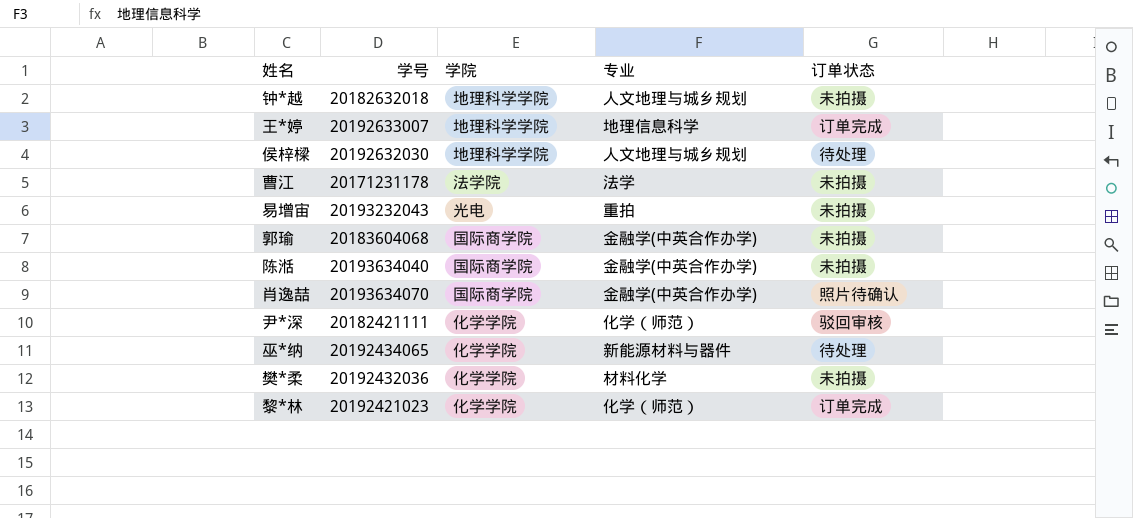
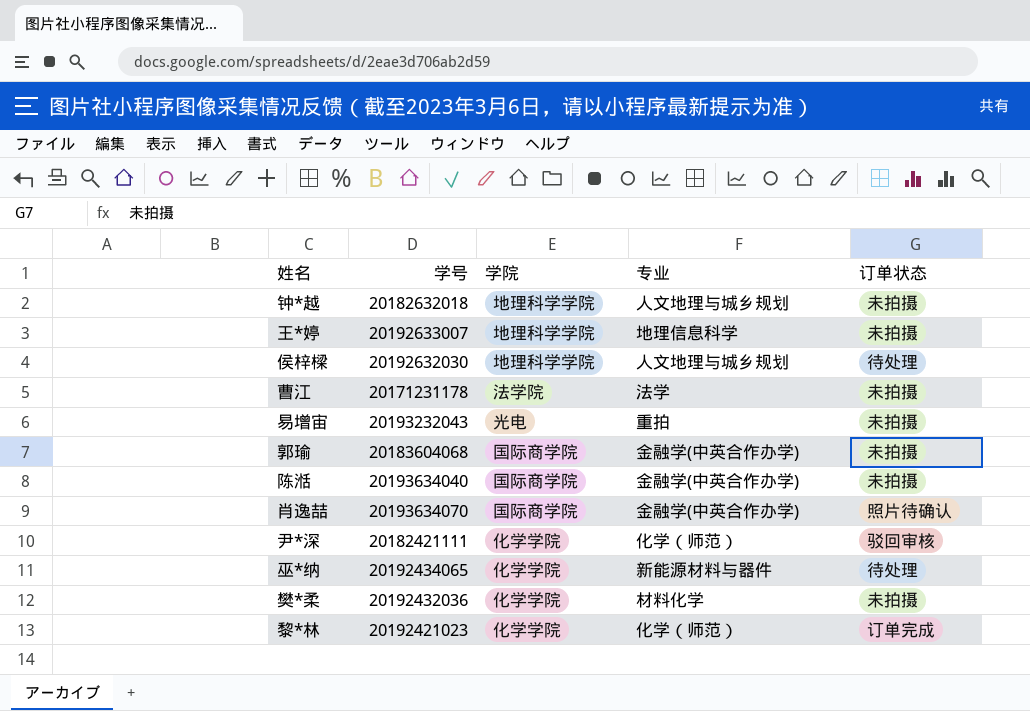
王*婷 | 订单状态: 订单完成 -> 未拍摄

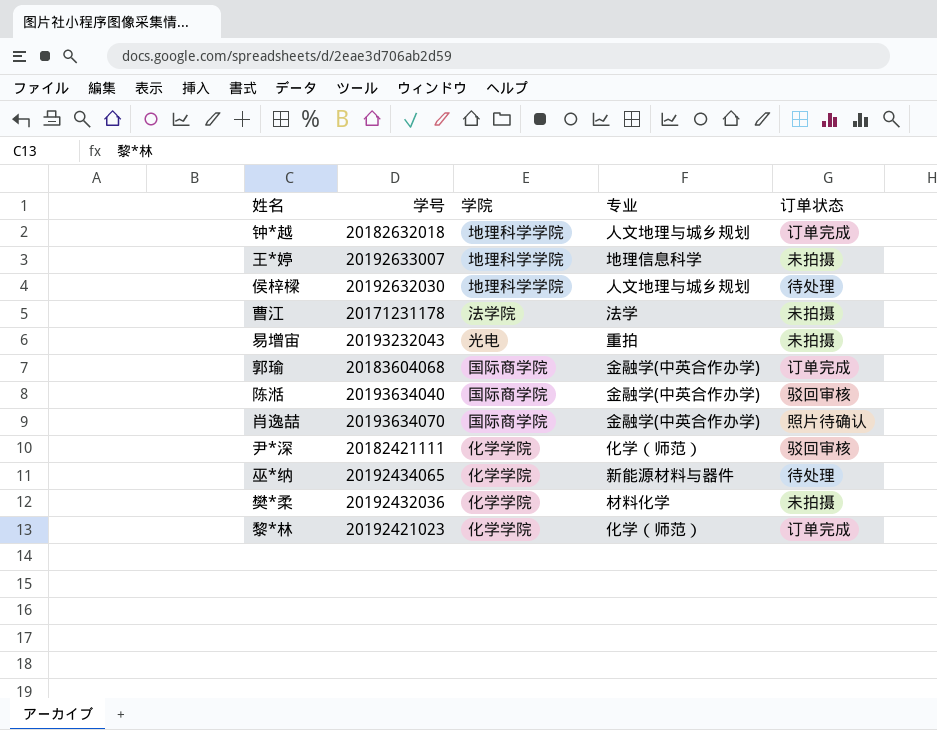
钟*越 | 订单状态: 未拍摄 -> 订单完成
郭瑜 | 订单状态: 未拍摄 -> 订单完成
陈湉 | 订单状态: 未拍摄 -> 驳回审核

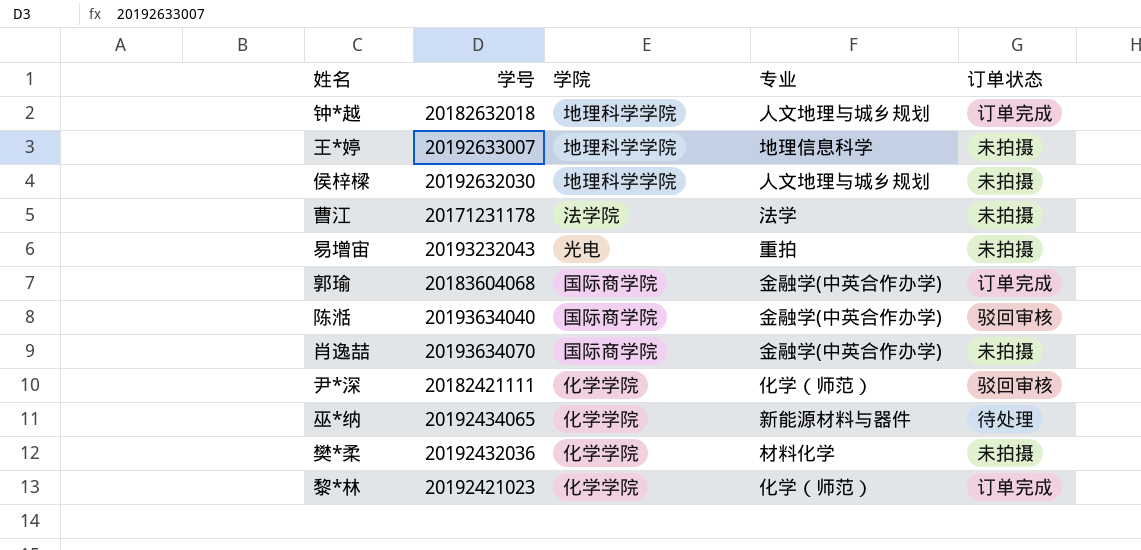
侯梓樑 | 订单状态: 待处理 -> 未拍摄
肖逸喆 | 订单状态: 照片待确认 -> 未拍摄

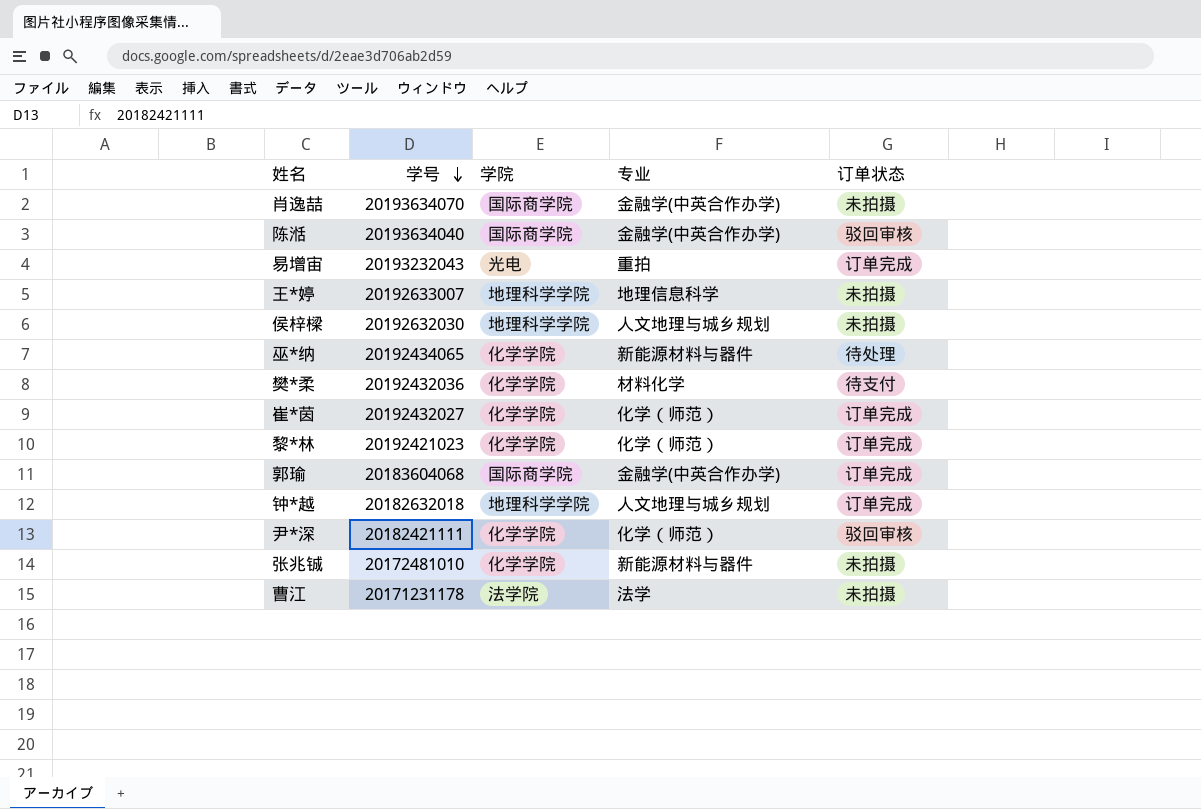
row order: none -> 学号 descending
易增宙 | 订单状态: 未拍摄 -> 订单完成
樊*柔 | 订单状态: 未拍摄 -> 待支付
row 崔*茵: none -> 20192432027 | 化学学院 | 化学（师范） | 订单完成
row 张兆铖: none -> 20172481010 | 化学学院 | 新能源材料与器件 | 未拍摄

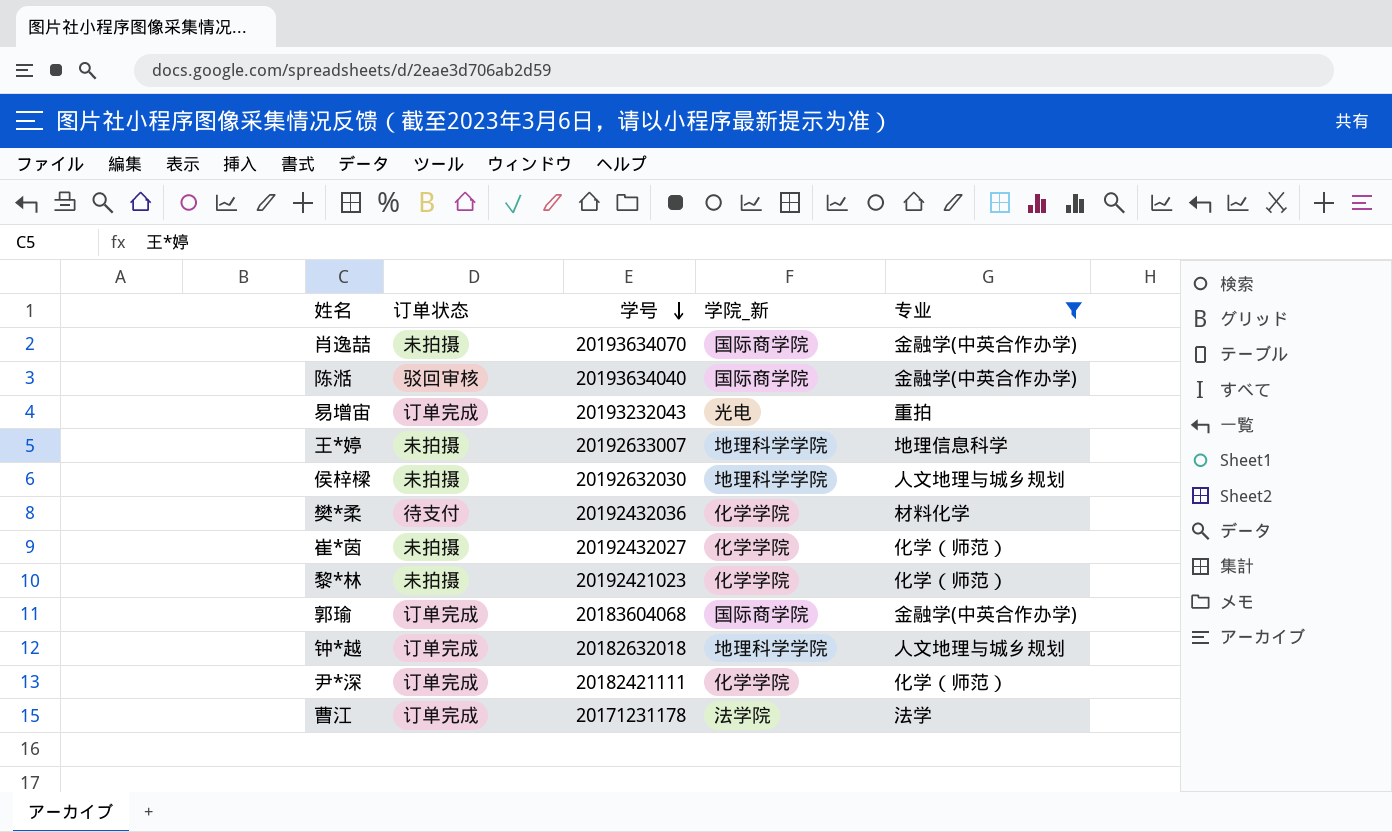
filter: none -> 专业 != 新能源材料与器件
column 订单状态 | position: 5 -> 2
column name: 学院 -> 学院_新
崔*茵 | 订单状态: 订单完成 -> 未拍摄
黎*林 | 订单状态: 订单完成 -> 未拍摄
尹*深 | 订单状态: 驳回审核 -> 订单完成
曹江 | 订单状态: 未拍摄 -> 订单完成

